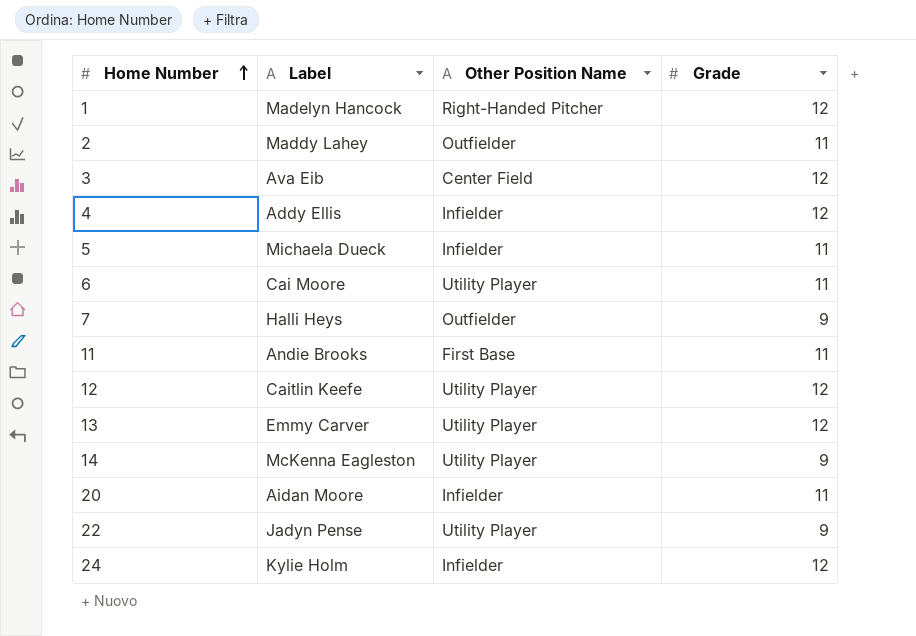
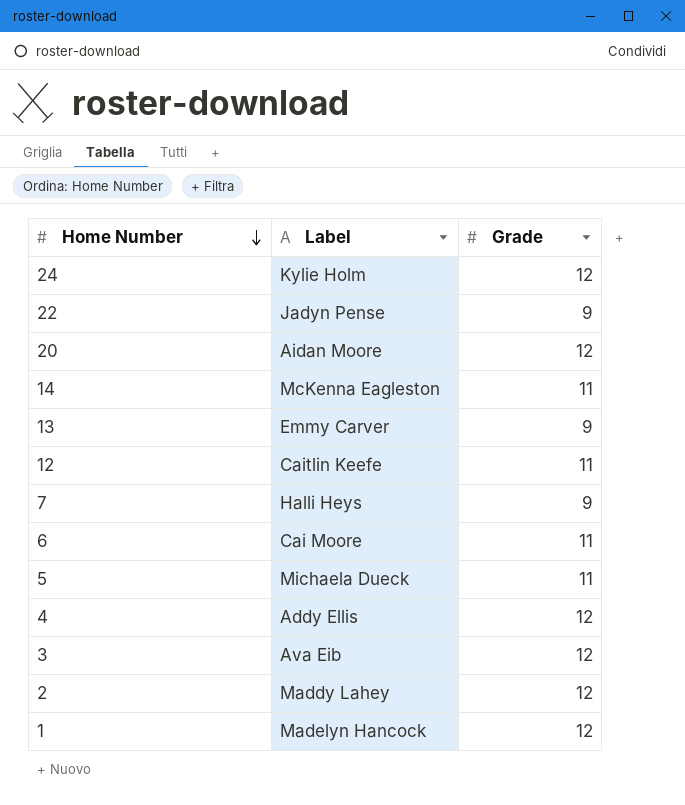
row order: Home Number ascending -> Home Number descending
column Other Position Name | position: 3 -> none
row 11: Andie Brooks | First Base | 11 -> none
20 | Grade: 11 -> 12
14 | Grade: 9 -> 11
13 | Grade: 12 -> 9
12 | Grade: 12 -> 11
2 | Grade: 11 -> 12

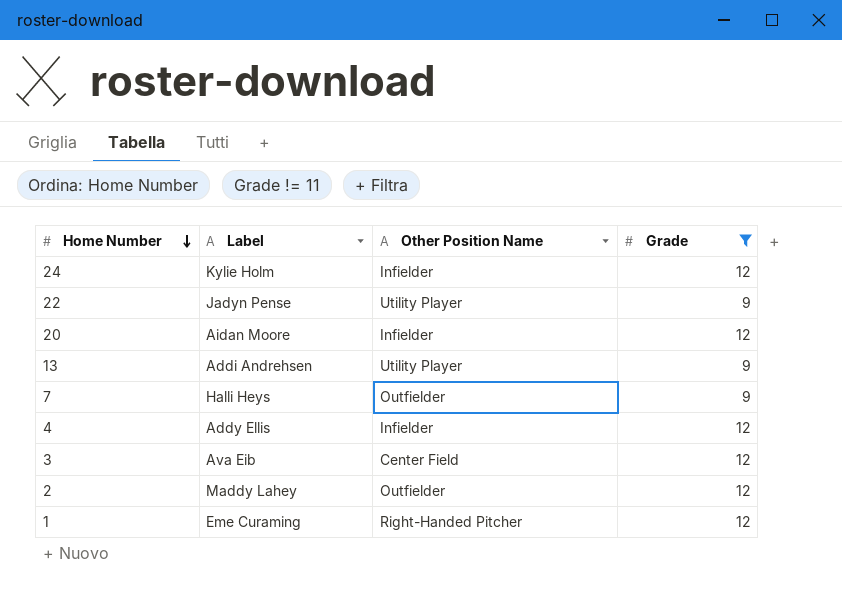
filter: none -> Grade != 11
column Other Position Name | position: none -> 3
13 | Label: Emmy Carver -> Addi Andrehsen
1 | Label: Madelyn Hancock -> Eme Curaming

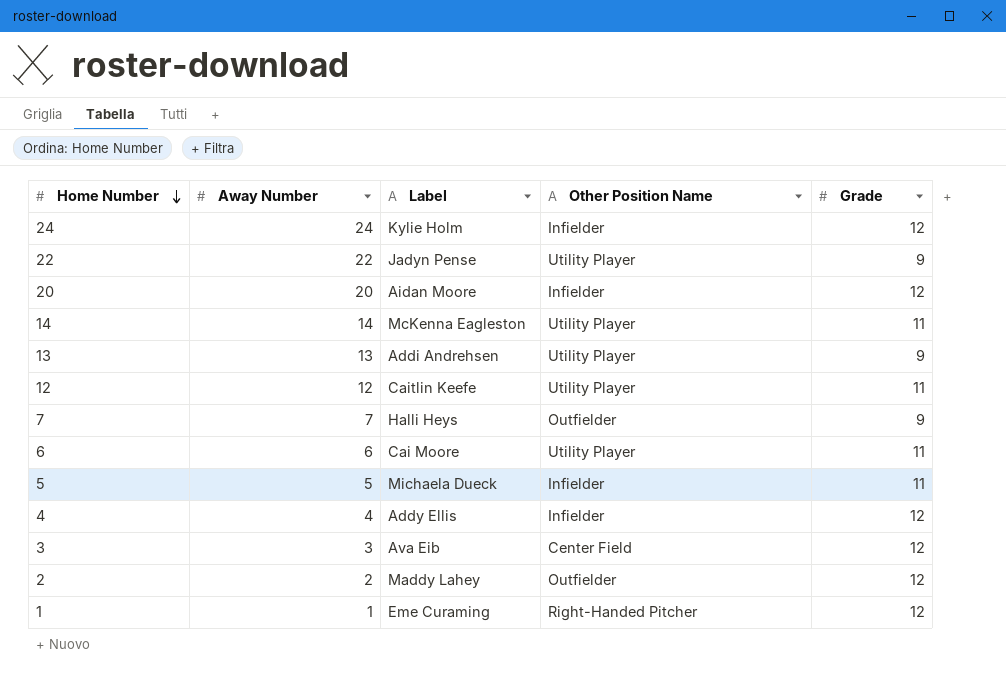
filter: Grade != 11 -> none
column Away Number | position: none -> 2

